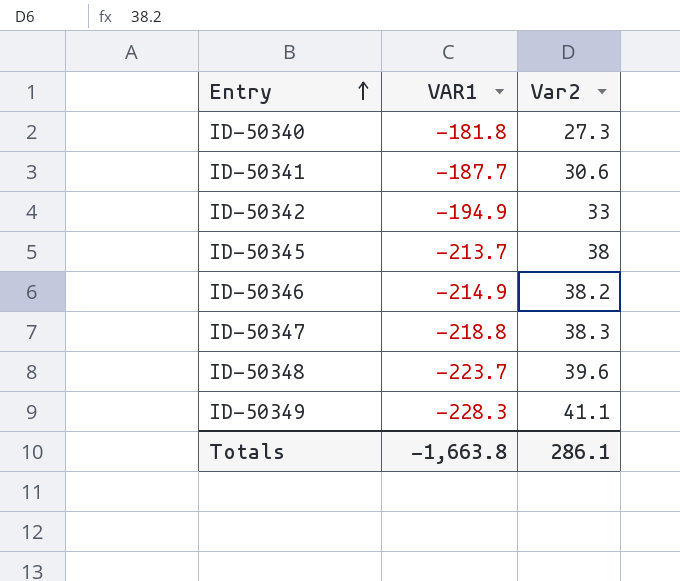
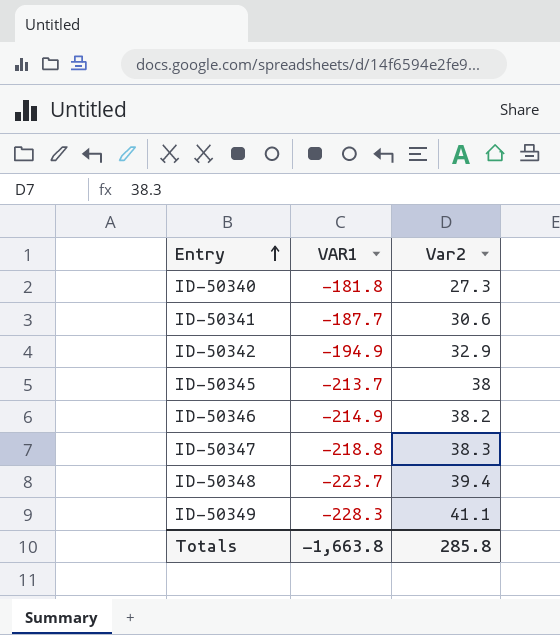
ID-50342 | Var2: 33 -> 32.9
ID-50348 | Var2: 39.6 -> 39.4
Totals | Var2: 286.1 -> 285.8

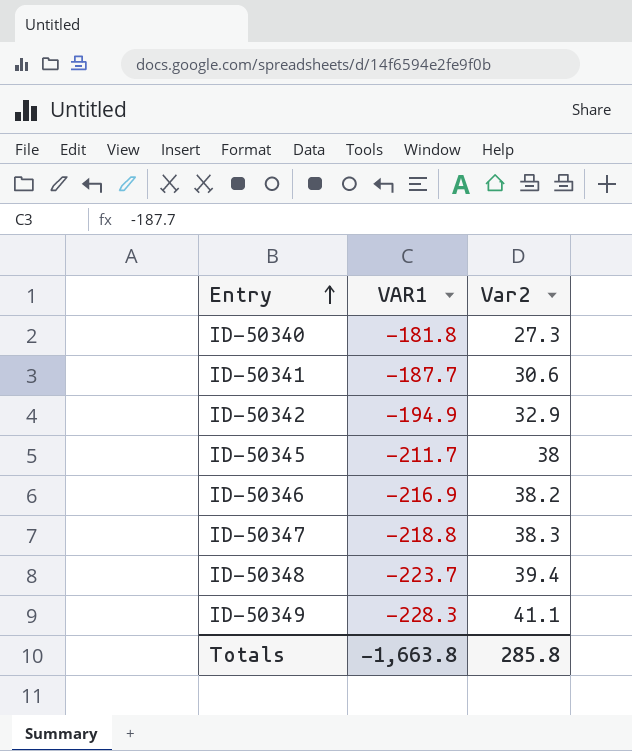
ID-50345 | VAR1: -213.7 -> -211.7
ID-50346 | VAR1: -214.9 -> -216.9

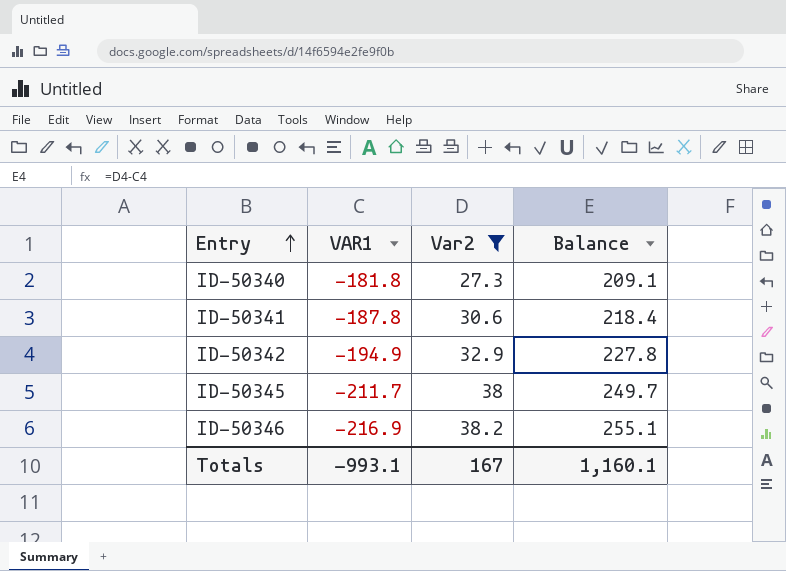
filter: none -> Var2 <= 38.2
column Balance | formula: none -> [Var2] - [VAR1]
ID-50341 | VAR1: -187.7 -> -187.8
Totals | VAR1: -1,663.8 -> -993.1
Totals | Var2: 285.8 -> 167

